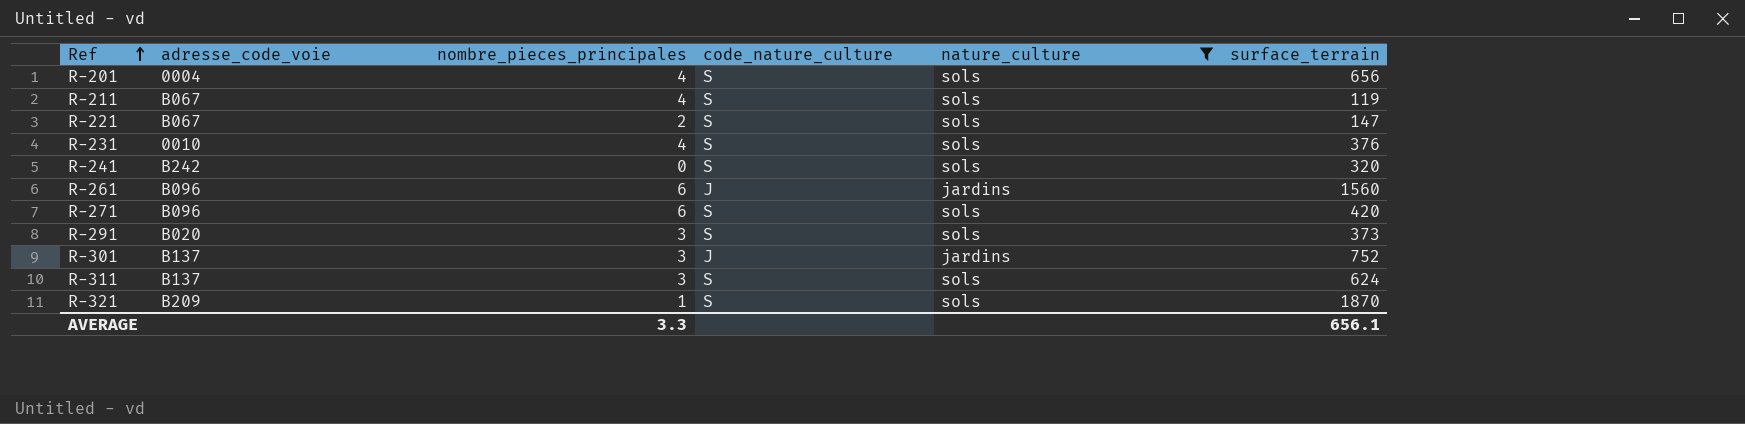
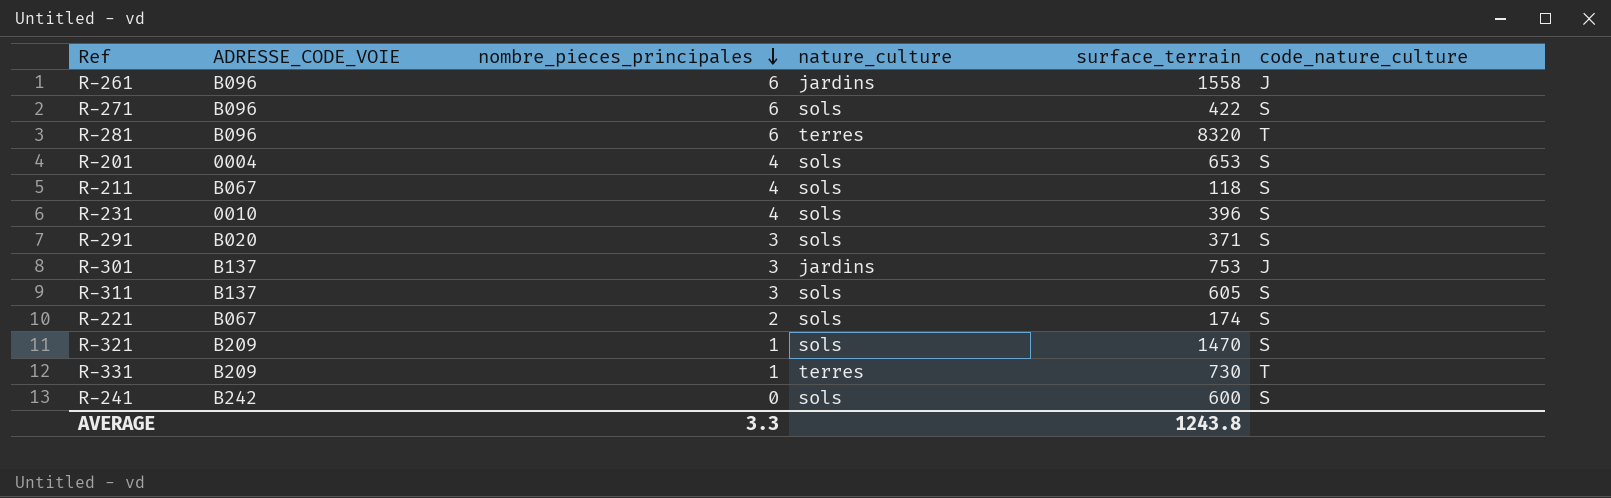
filter: nature_culture != terres -> none
row order: Ref ascending -> nombre_pieces_principales descending
column name: adresse_code_voie -> ADRESSE_CODE_VOIE
column code_nature_culture | position: 4 -> 6
R-261 | surface_terrain: 1560 -> 1558
R-271 | surface_terrain: 420 -> 422
R-201 | surface_terrain: 656 -> 653
R-211 | surface_terrain: 119 -> 118
R-231 | surface_terrain: 376 -> 396
R-291 | surface_terrain: 373 -> 371
R-301 | surface_terrain: 752 -> 753
R-311 | surface_terrain: 624 -> 605
R-221 | surface_terrain: 147 -> 174
R-321 | surface_terrain: 1870 -> 1470
R-241 | surface_terrain: 320 -> 600
AVERAGE | surface_terrain: 656.1 -> 1243.8

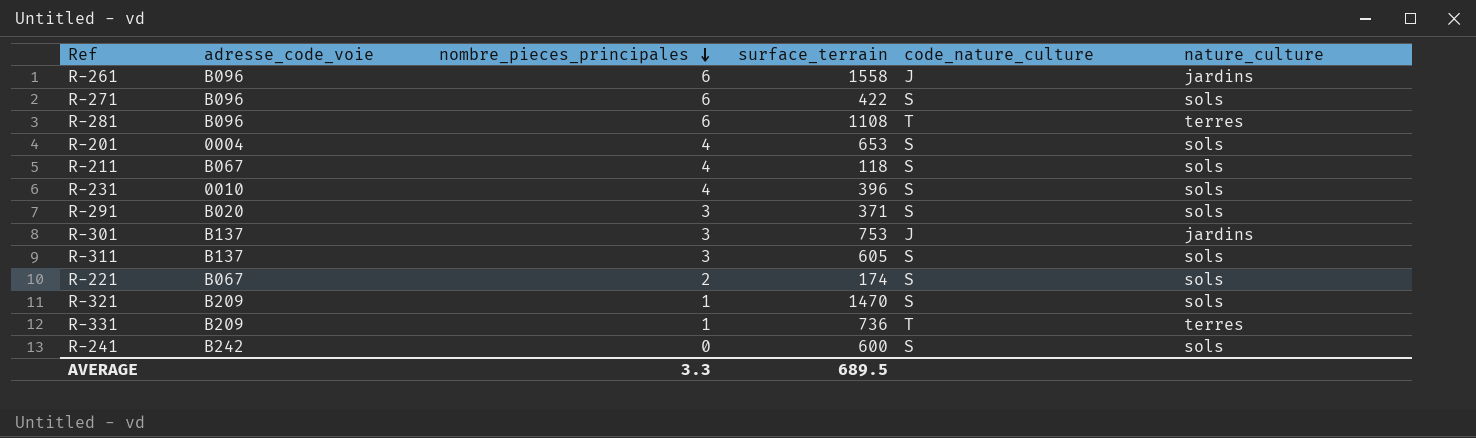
column name: ADRESSE_CODE_VOIE -> adresse_code_voie
column nature_culture | position: 4 -> 6
R-281 | surface_terrain: 8320 -> 1108
R-331 | surface_terrain: 730 -> 736
AVERAGE | surface_terrain: 1243.8 -> 689.5

